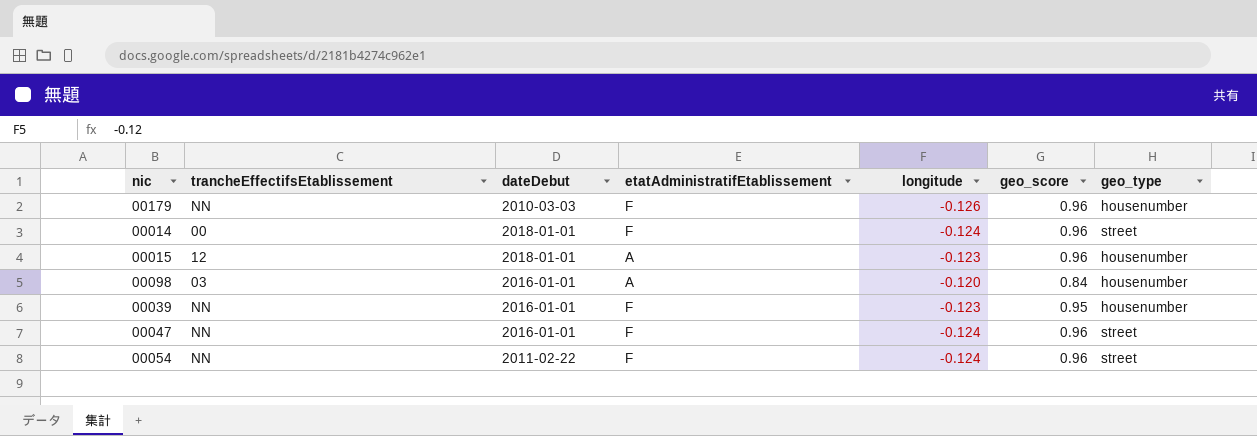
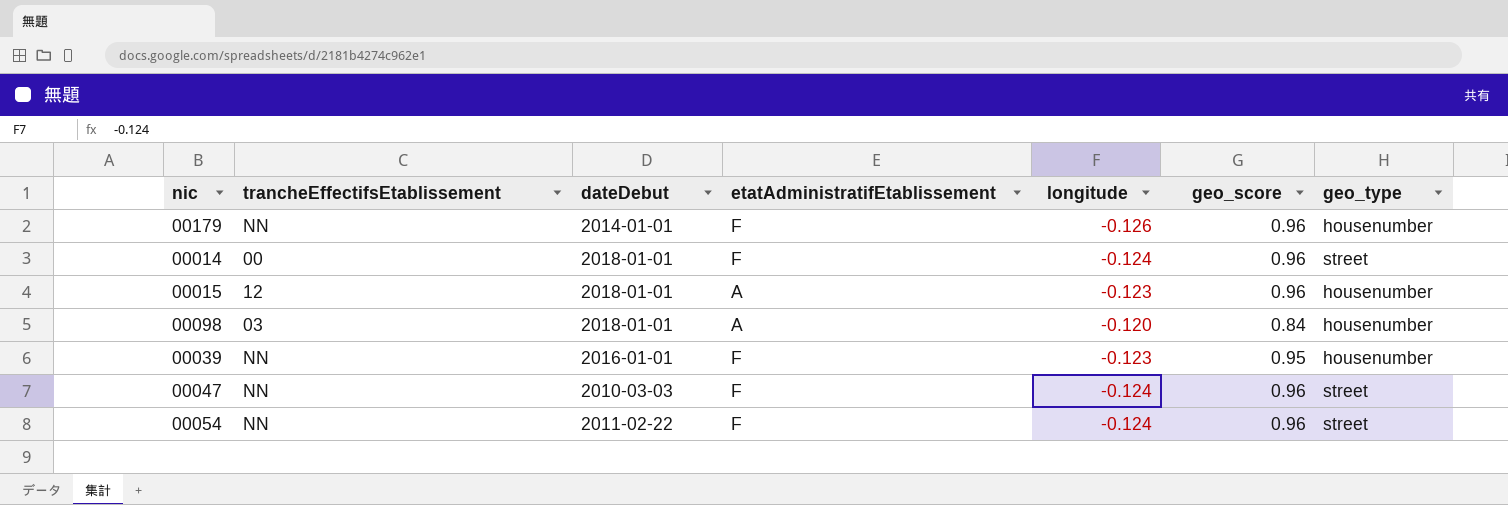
00179 | dateDebut: 2010-03-03 -> 2014-01-01
00098 | dateDebut: 2016-01-01 -> 2018-01-01
00047 | dateDebut: 2016-01-01 -> 2010-03-03

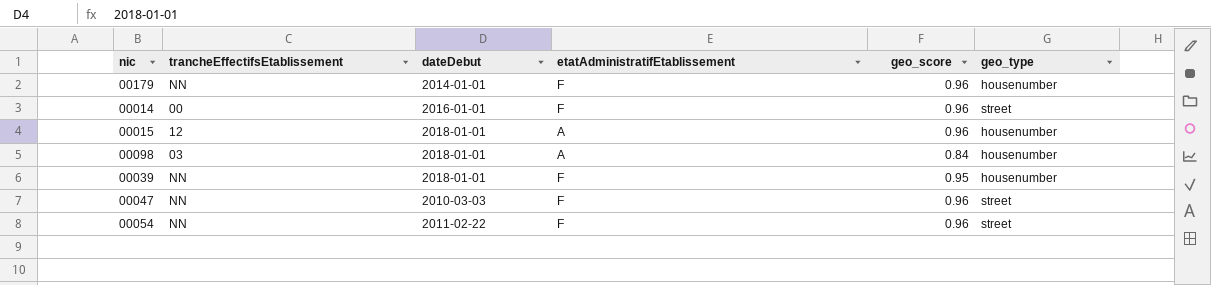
column longitude | position: 5 -> none
00014 | dateDebut: 2018-01-01 -> 2016-01-01
00039 | dateDebut: 2016-01-01 -> 2018-01-01

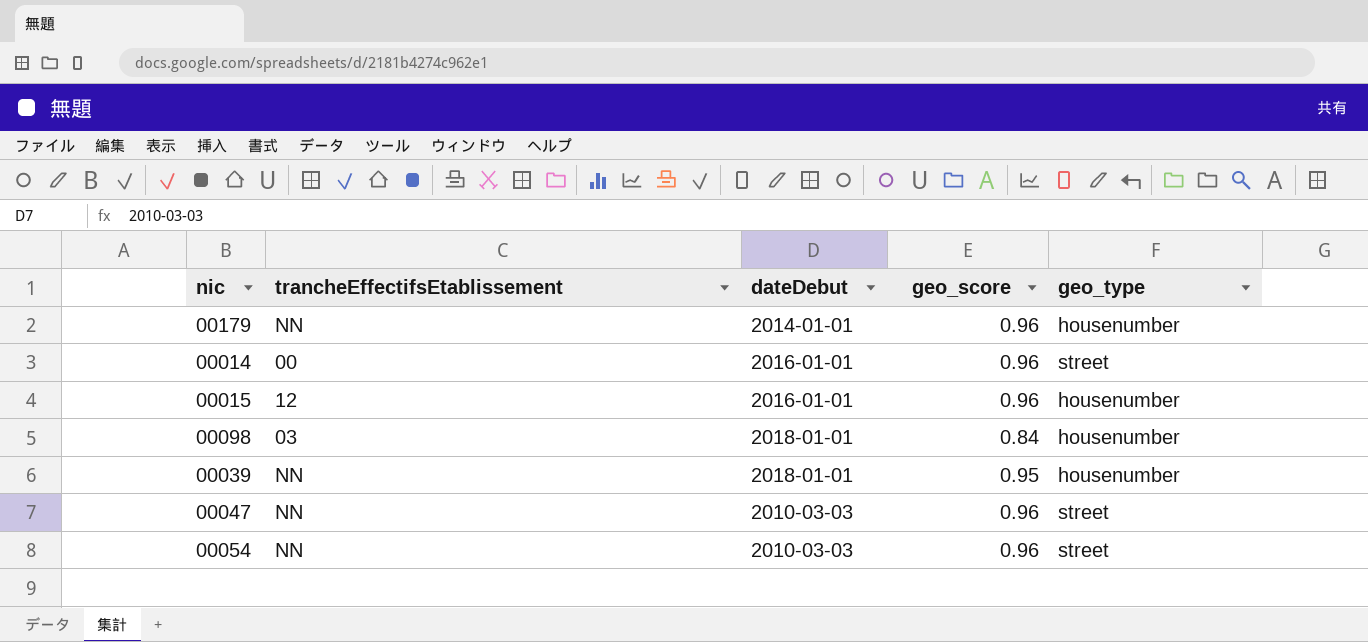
column etatAdministratifEtablissement | position: 4 -> none
00015 | dateDebut: 2018-01-01 -> 2016-01-01
00054 | dateDebut: 2011-02-22 -> 2010-03-03

